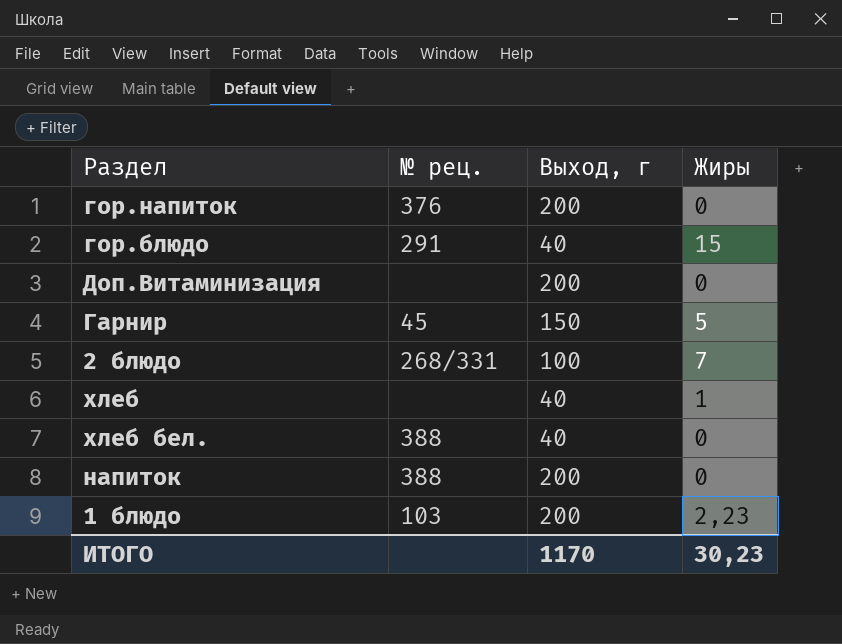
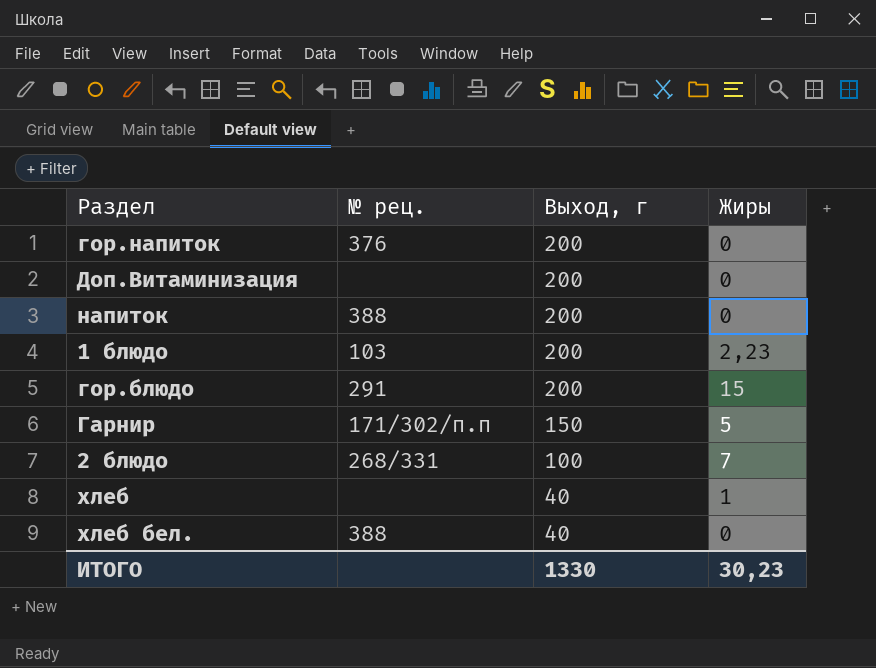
row order: none -> Выход, г descending
гор.блюдо | Выход, г: 40 -> 200
Гарнир | № рец.: 45 -> 171/302/п.п
ИТОГО | Выход, г: 1170 -> 1330

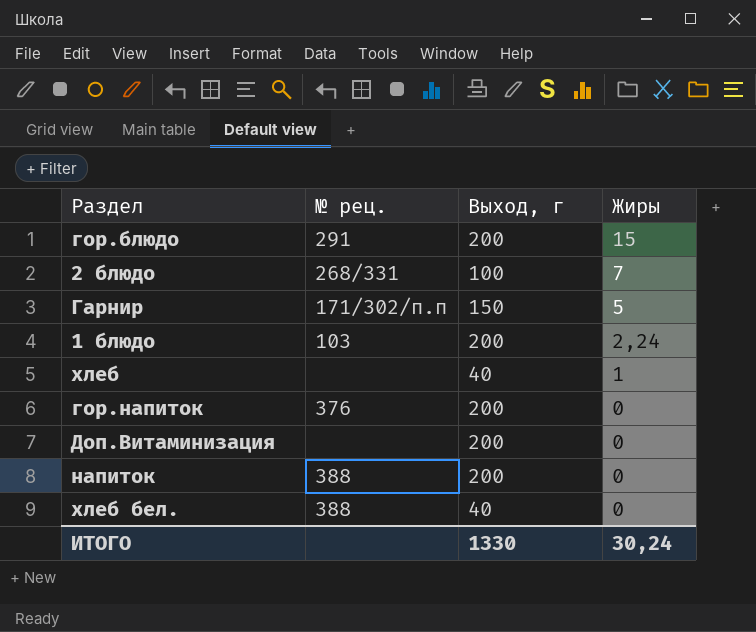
row order: Выход, г descending -> Жиры descending
1 блюдо | Жиры: 2,23 -> 2,24
ИТОГО | Жиры: 30,23 -> 30,24

